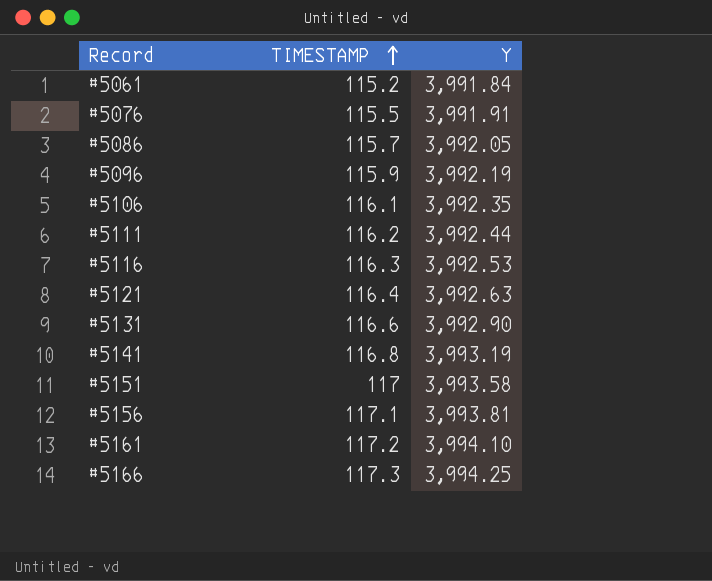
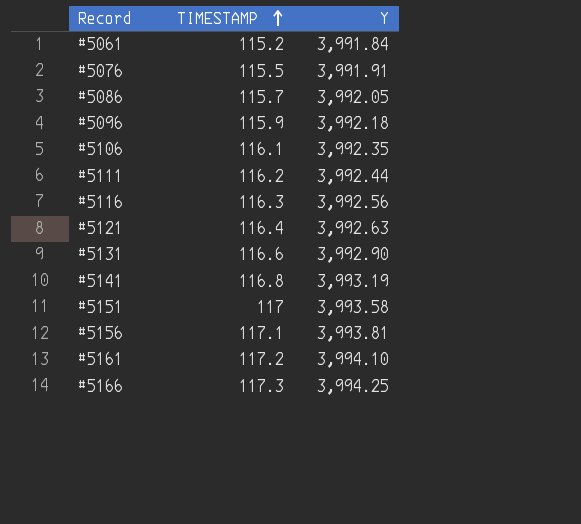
#5096 | Y: 3,992.19 -> 3,992.18
#5116 | Y: 3,992.53 -> 3,992.56

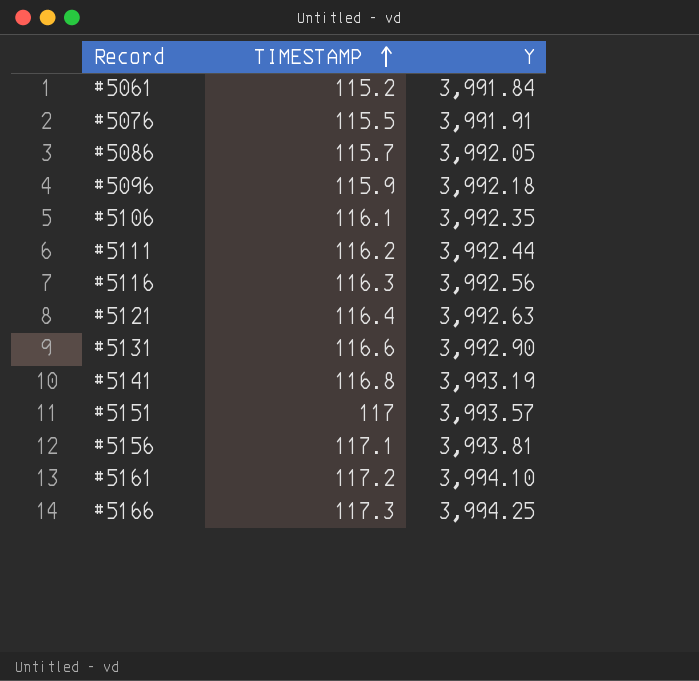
#5151 | Y: 3,993.58 -> 3,993.57

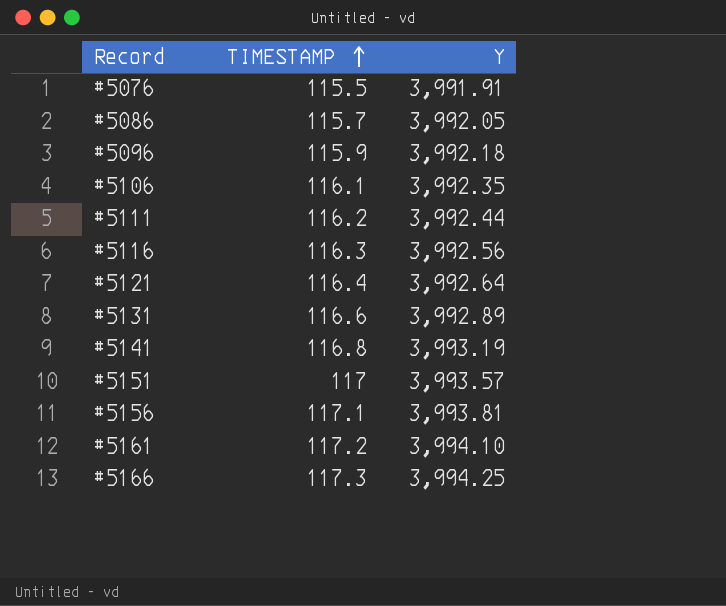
row #5061: 115.2 | 3,991.84 -> none
#5121 | Y: 3,992.63 -> 3,992.64
#5131 | Y: 3,992.90 -> 3,992.89

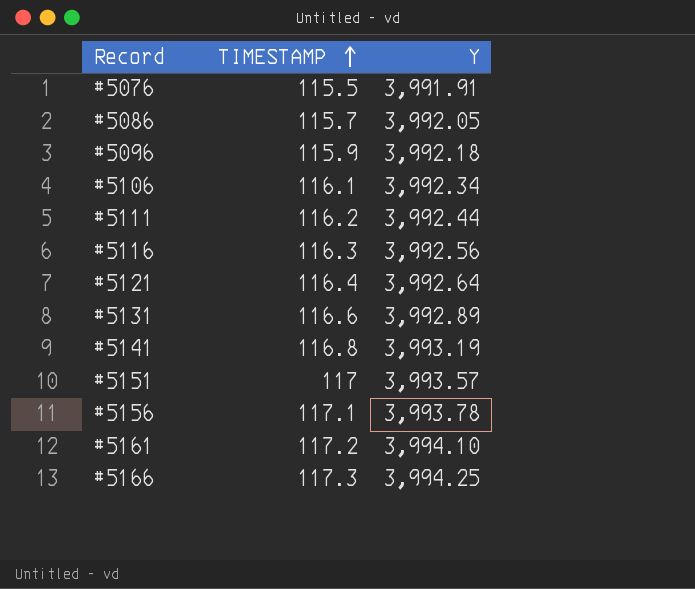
#5106 | Y: 3,992.35 -> 3,992.34
#5156 | Y: 3,993.81 -> 3,993.78

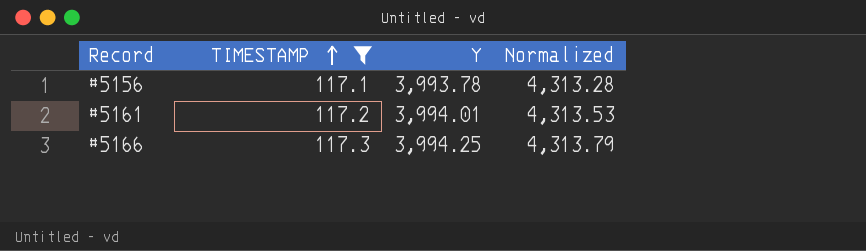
filter: none -> TIMESTAMP >= 117.1
column Normalized | formula: none -> [Y] * 1.08
#5161 | Y: 3,994.10 -> 3,994.01

